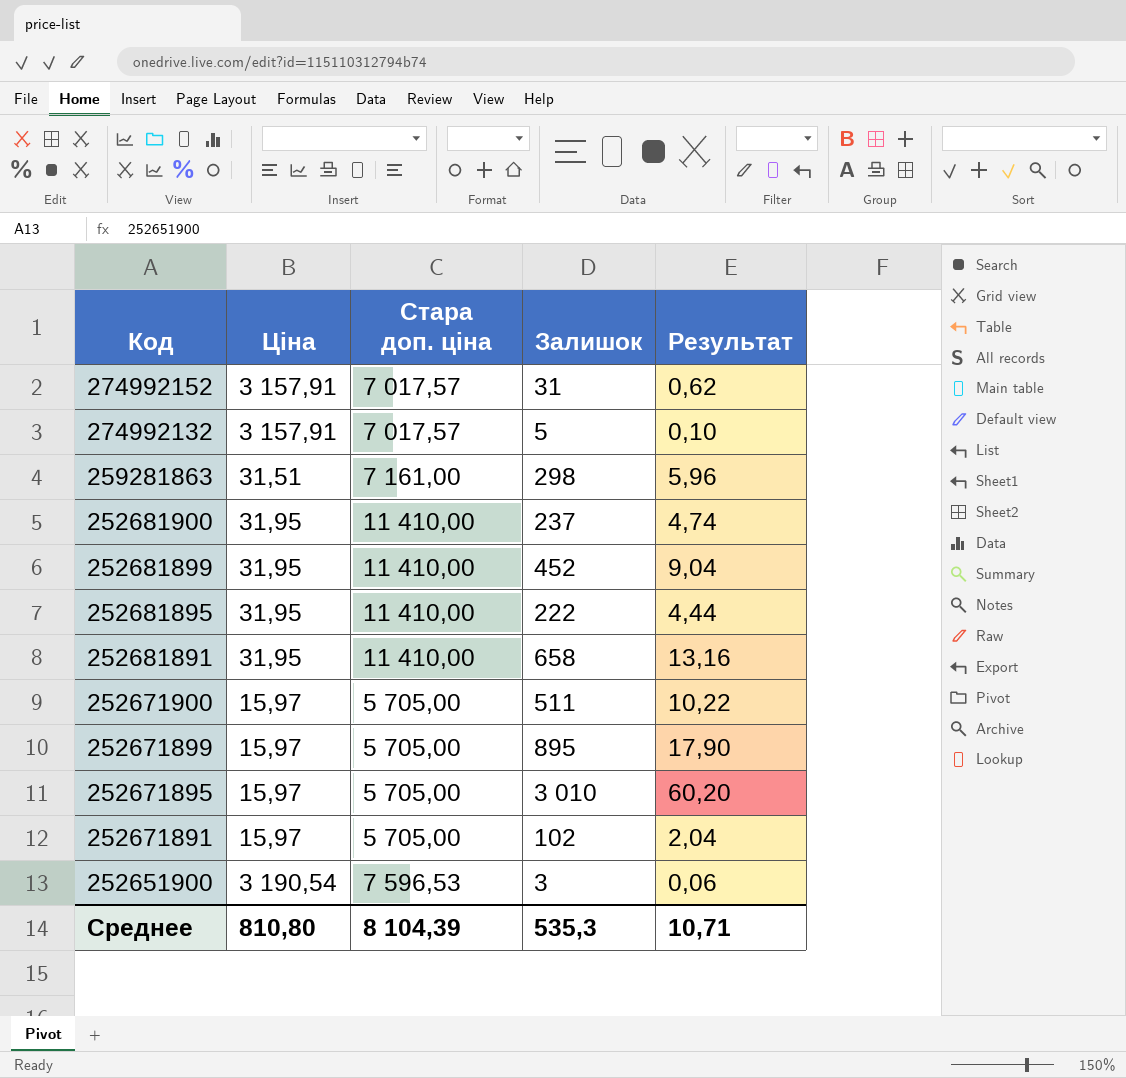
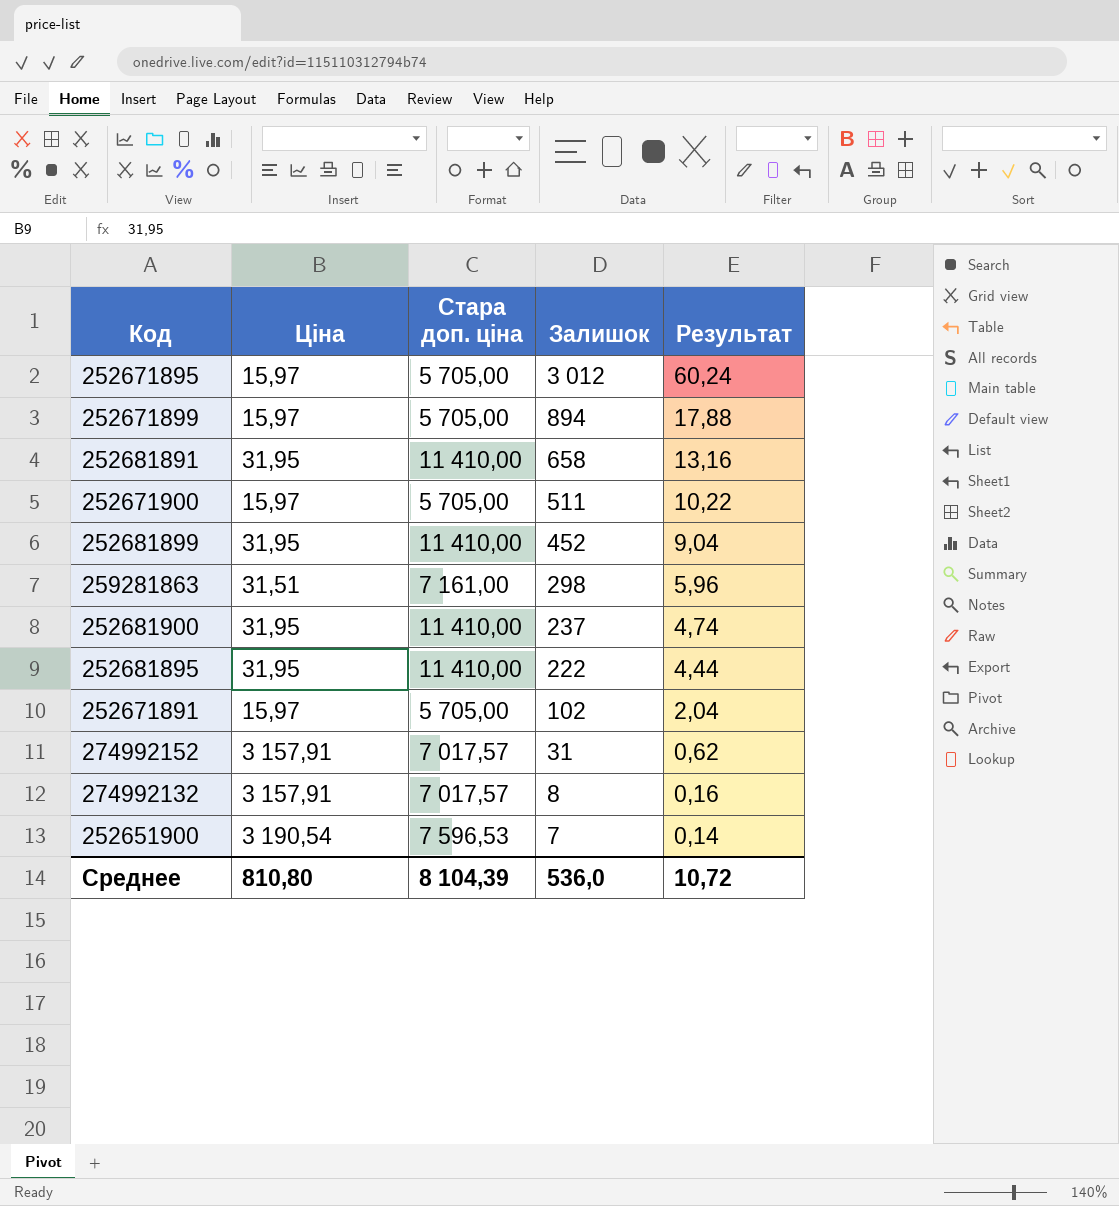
row order: Код descending -> Залишок descending
252671895 | Залишок: 3 010 -> 3 012
252671895 | Результат: 60,20 -> 60,24
252671899 | Залишок: 895 -> 894
252671899 | Результат: 17,90 -> 17,88
274992132 | Залишок: 5 -> 8
274992132 | Результат: 0,10 -> 0,16
252651900 | Залишок: 3 -> 7
252651900 | Результат: 0,06 -> 0,14
Среднее | Залишок: 535,3 -> 536,0
Среднее | Результат: 10,71 -> 10,72

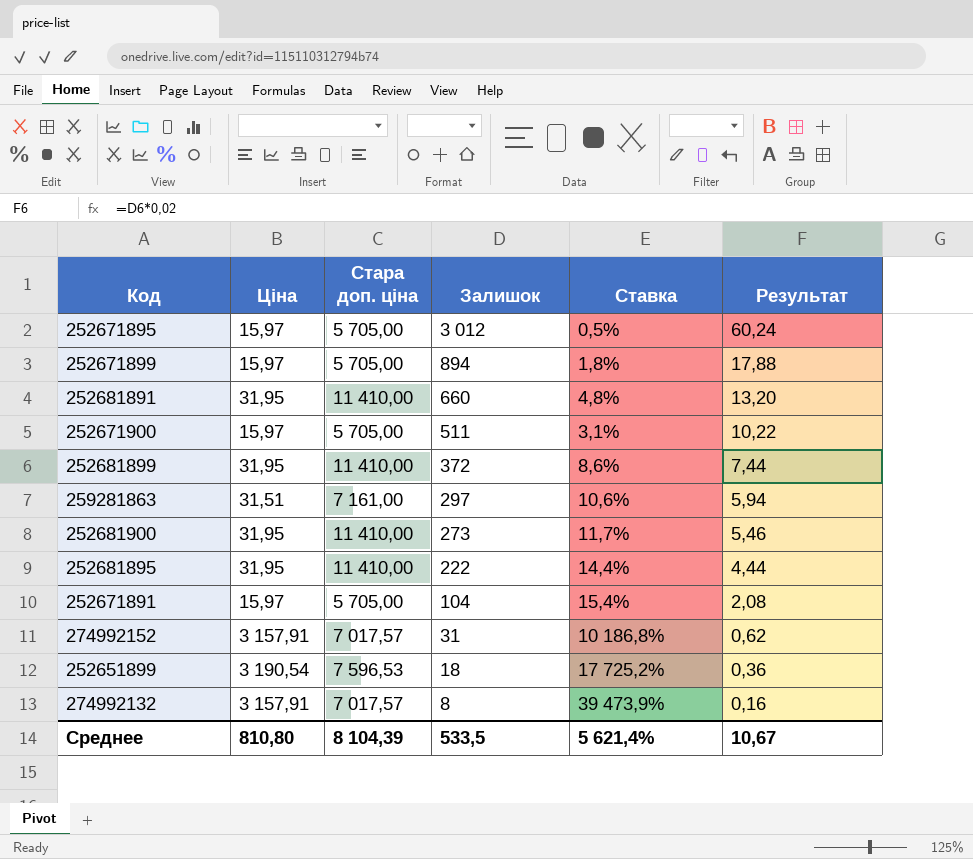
column Ставка | formula: none -> [Ціна] / [Залишок]
row 252651900: 3 190,54 | 7 596,53 | 7 | 0,14 -> none
252681891 | Залишок: 658 -> 660
252681891 | Результат: 13,16 -> 13,20
252681899 | Залишок: 452 -> 372
252681899 | Результат: 9,04 -> 7,44
259281863 | Залишок: 298 -> 297
259281863 | Результат: 5,96 -> 5,94
252681900 | Залишок: 237 -> 273
252681900 | Результат: 4,74 -> 5,46
252671891 | Залишок: 102 -> 104
252671891 | Результат: 2,04 -> 2,08
row 252651899: none -> 3 190,54 | 7 596,53 | 18 | 17 725,2% | 0,36
Среднее | Залишок: 536,0 -> 533,5
Среднее | Результат: 10,72 -> 10,67

